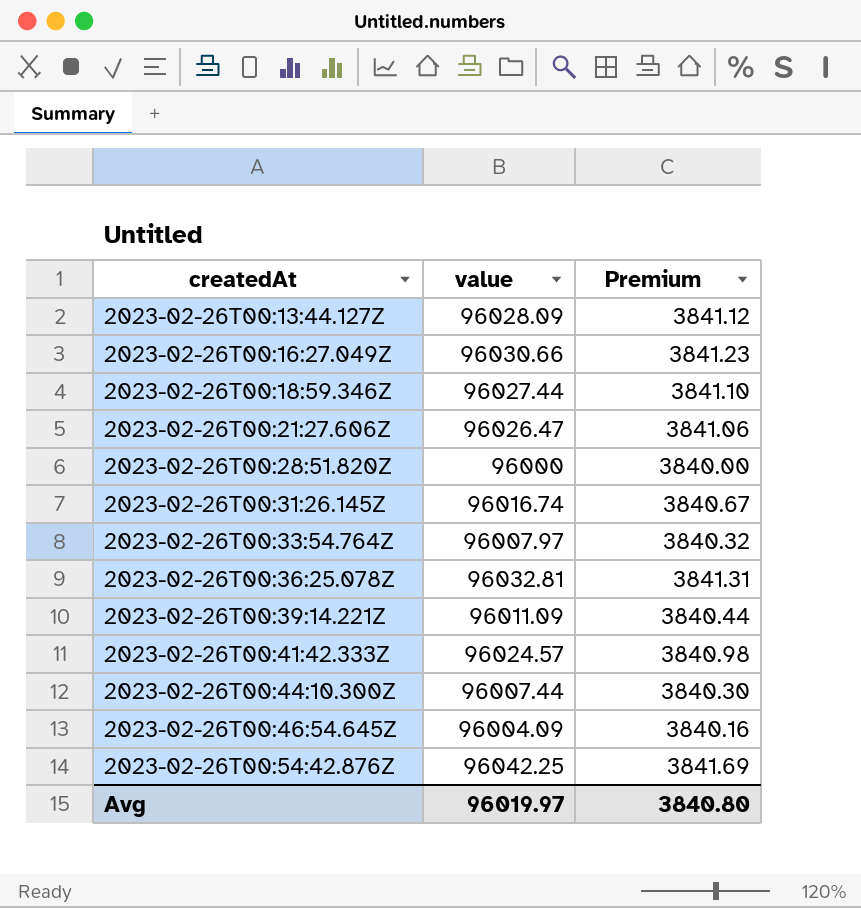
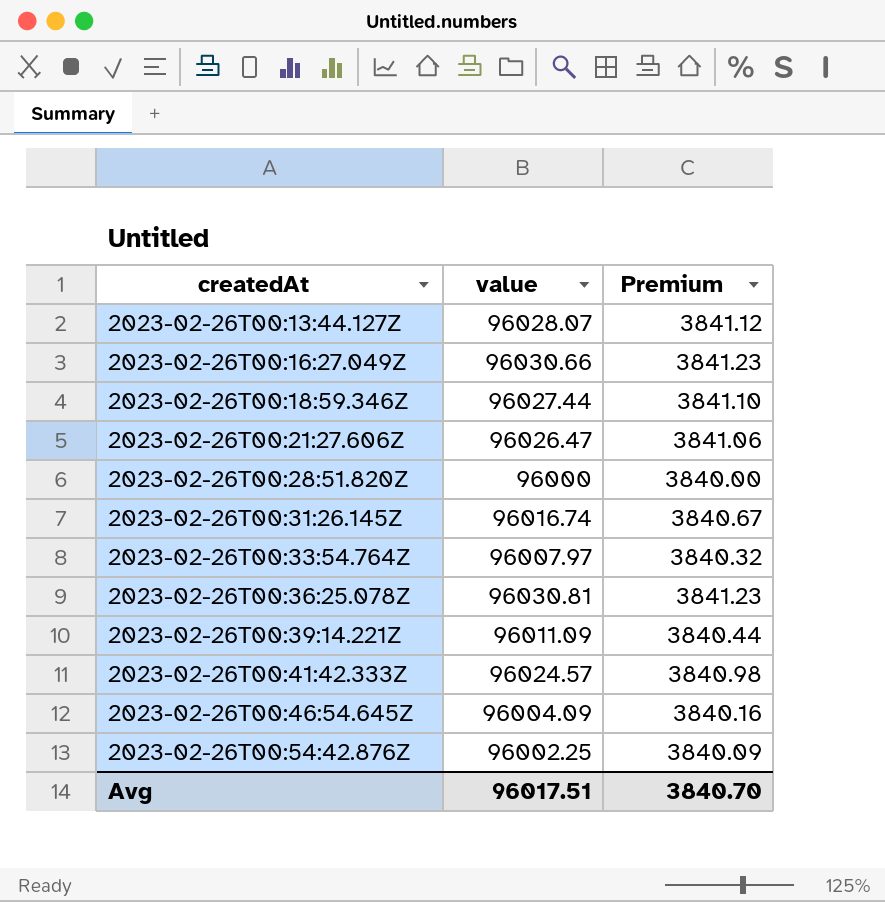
row 2023-02-26T00:44:10.300Z: 96007.44 | 3840.30 -> none
2023-02-26T00:13:44.127Z | value: 96028.09 -> 96028.07
2023-02-26T00:36:25.078Z | value: 96032.81 -> 96030.81
2023-02-26T00:36:25.078Z | Premium: 3841.31 -> 3841.23
2023-02-26T00:54:42.876Z | value: 96042.25 -> 96002.25
2023-02-26T00:54:42.876Z | Premium: 3841.69 -> 3840.09
Avg | value: 96019.97 -> 96017.51
Avg | Premium: 3840.80 -> 3840.70

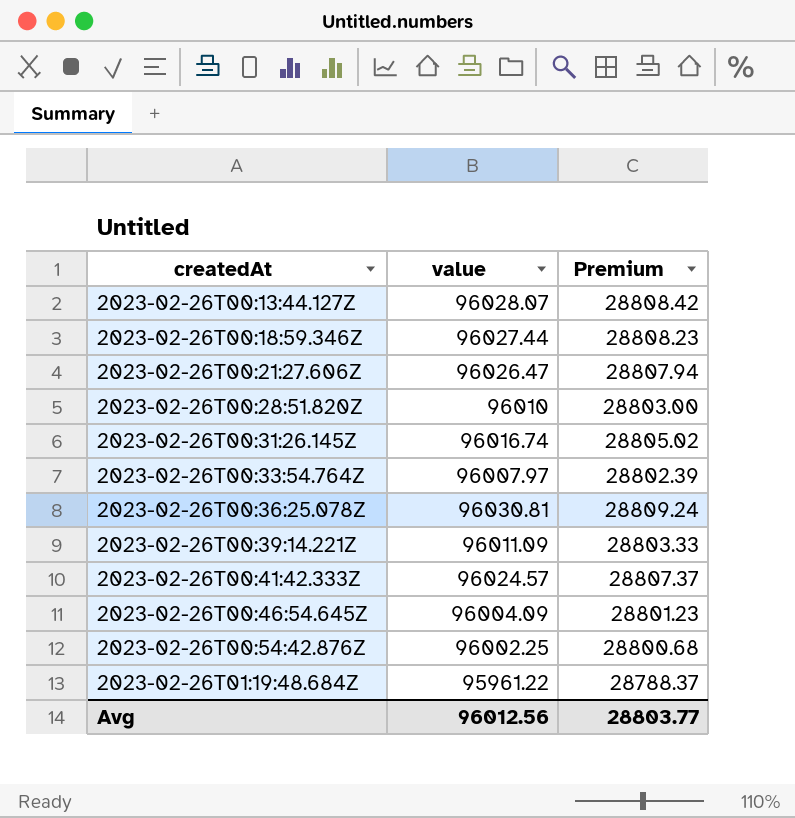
column Premium | formula: [value] * 0.04 -> [value] * 0.3
row 2023-02-26T00:16:27.049Z: 96030.66 | 3841.23 -> none
2023-02-26T00:28:51.820Z | value: 96000 -> 96010
row 2023-02-26T01:19:48.684Z: none -> 95961.22 | 28788.37
Avg | value: 96017.51 -> 96012.56
Avg | Premium: 3840.70 -> 28803.77

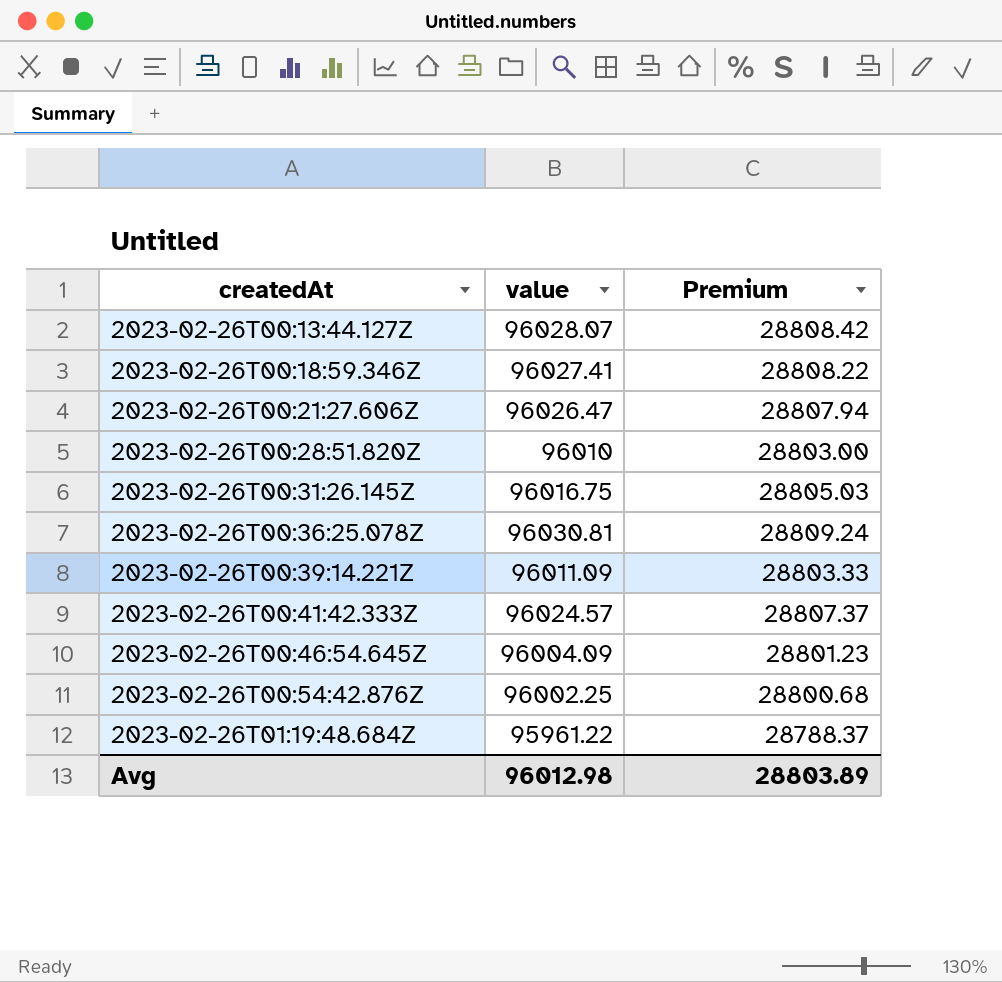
row 2023-02-26T00:33:54.764Z: 96007.97 | 28802.39 -> none
2023-02-26T00:18:59.346Z | value: 96027.44 -> 96027.41
2023-02-26T00:18:59.346Z | Premium: 28808.23 -> 28808.22
2023-02-26T00:31:26.145Z | value: 96016.74 -> 96016.75
2023-02-26T00:31:26.145Z | Premium: 28805.02 -> 28805.03
Avg | value: 96012.56 -> 96012.98
Avg | Premium: 28803.77 -> 28803.89

